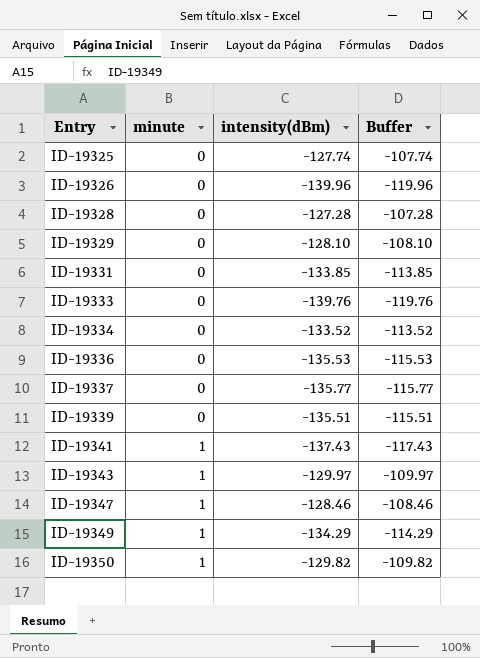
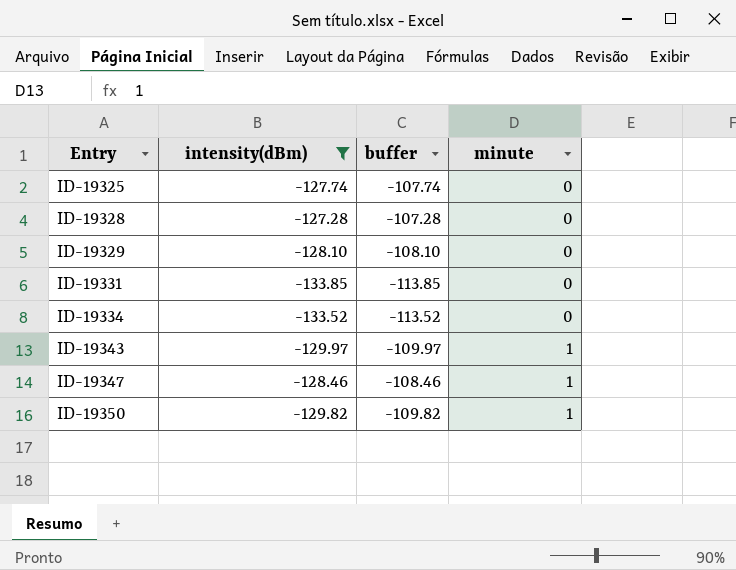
filter: none -> intensity(dBm) >= -133.85
column name: Buffer -> buffer
column minute | position: 2 -> 4

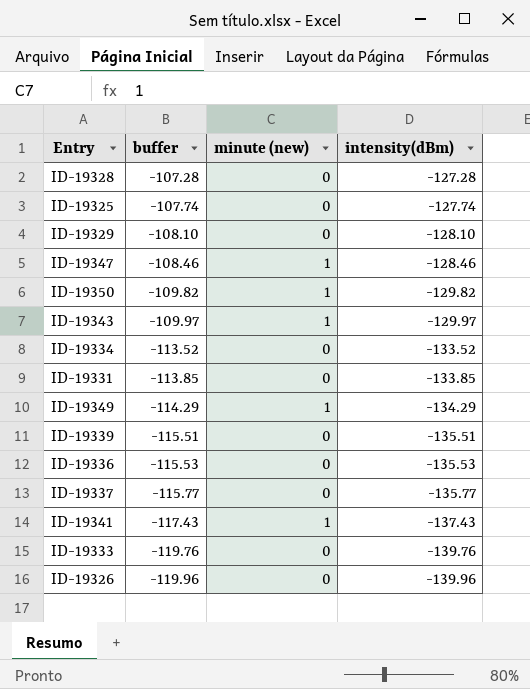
filter: intensity(dBm) >= -133.85 -> none
row order: Entry ascending -> buffer descending
column name: minute -> minute (new)
column intensity(dBm) | position: 2 -> 4

